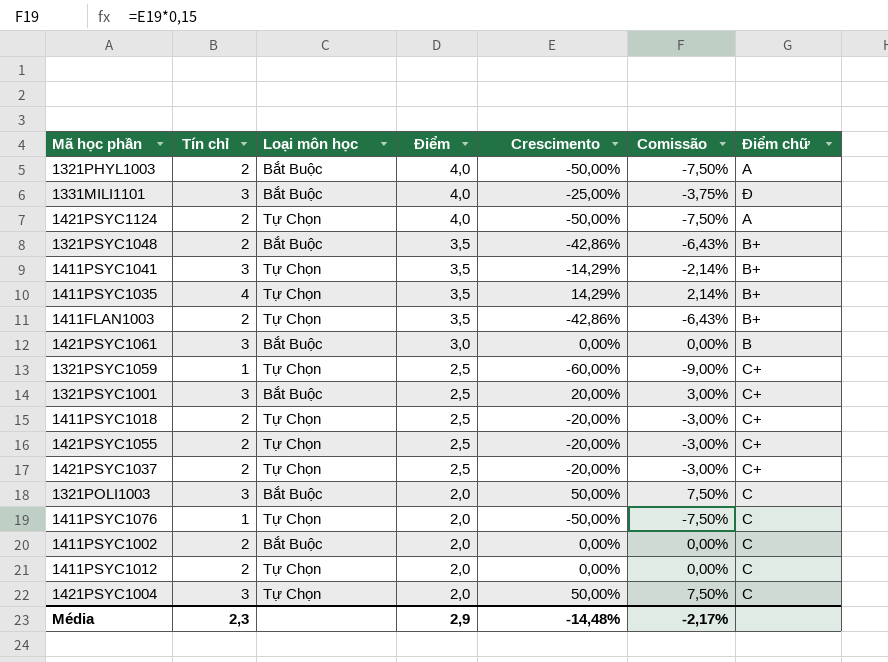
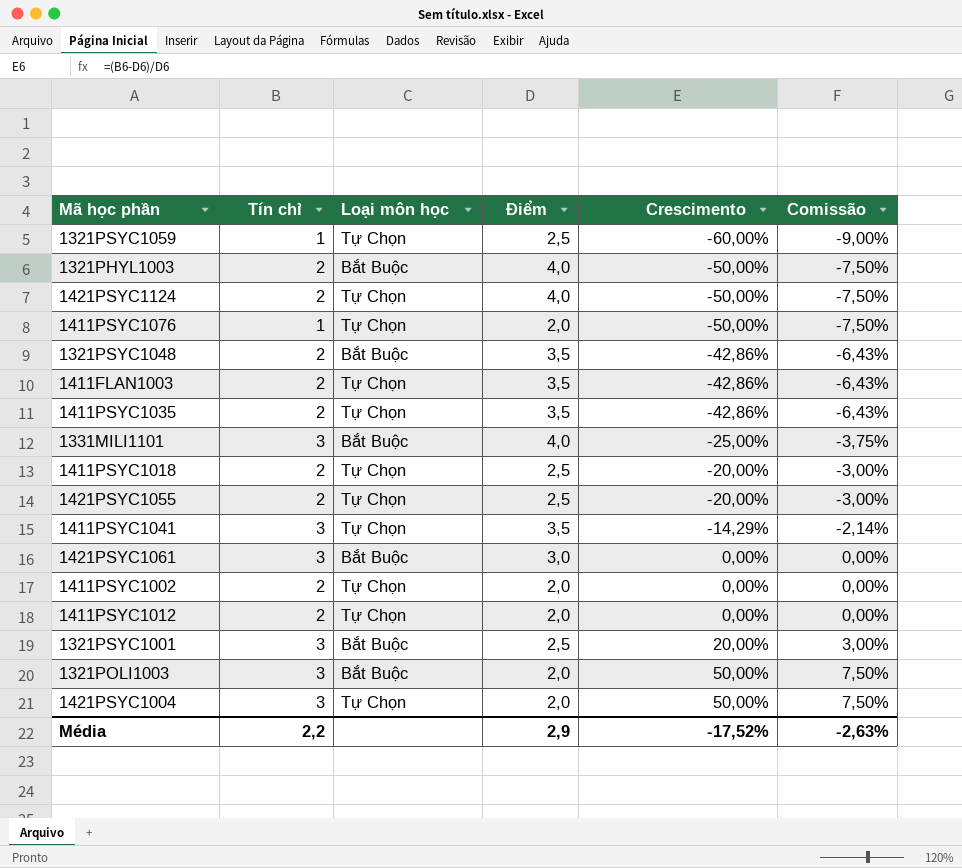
row order: Điểm descending -> Crescimento ascending
column Điểm chữ | position: 7 -> none
row 1421PSYC1037: 2 | Tự Chọn | 2,5 | -20,00% | -3,00% | C+ -> none
1411PSYC1035 | Tín chỉ: 4 -> 2
1411PSYC1035 | Crescimento: 14,29% -> -42,86%
1411PSYC1035 | Comissão: 2,14% -> -6,43%
1411PSYC1002 | Loại môn học: Bắt Buộc -> Tự Chọn
Média | Tín chỉ: 2,3 -> 2,2
Média | Crescimento: -14,48% -> -17,52%
Média | Comissão: -2,17% -> -2,63%

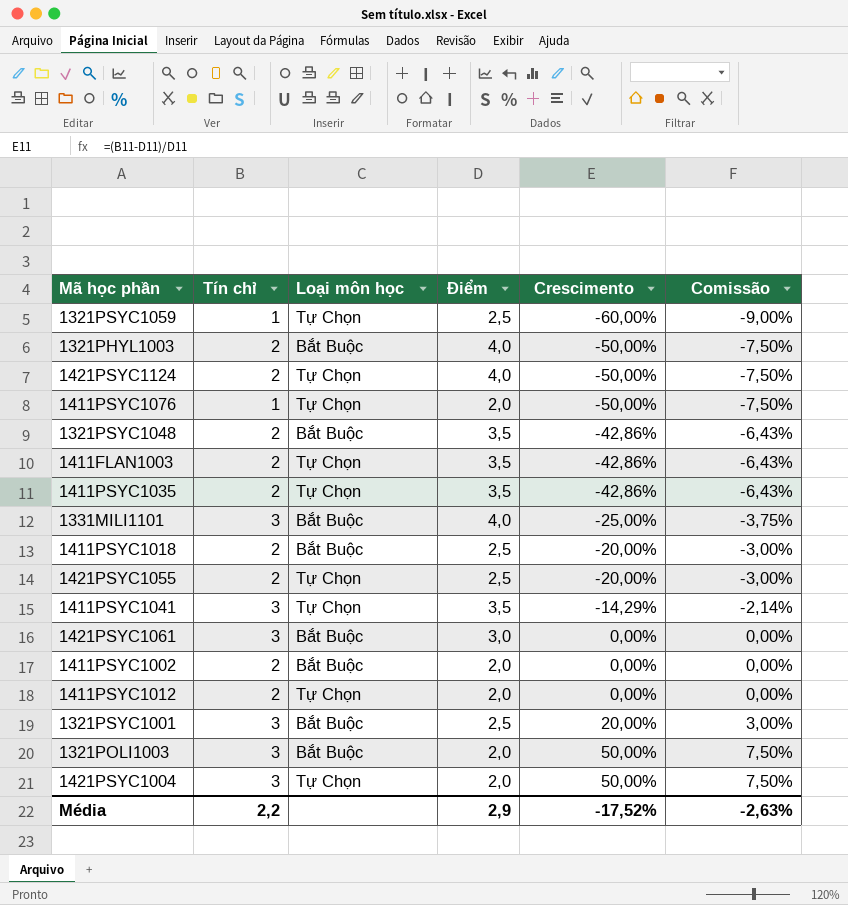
1411PSYC1018 | Loại môn học: Tự Chọn -> Bắt Buộc
1411PSYC1002 | Loại môn học: Tự Chọn -> Bắt Buộc

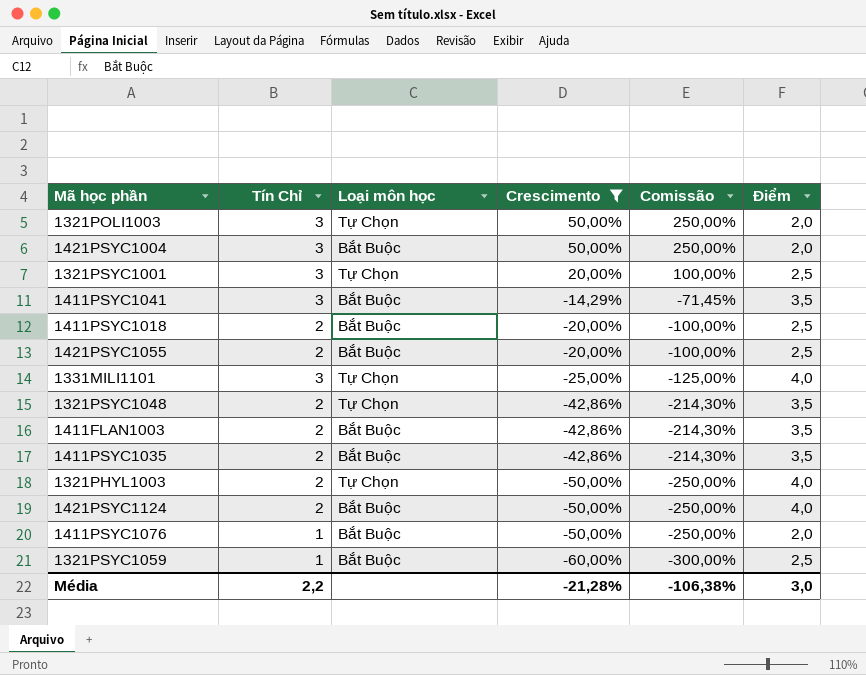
filter: none -> Crescimento != 0,00%
row order: Crescimento ascending -> Crescimento descending
column name: Tín chỉ -> Tín Chỉ
column Comissão | formula: [Crescimento] * 0,15 -> [Crescimento] * 5
column Điểm | position: 4 -> 6
1321POLI1003 | Loại môn học: Bắt Buộc -> Tự Chọn
1421PSYC1004 | Loại môn học: Tự Chọn -> Bắt Buộc
1321PSYC1001 | Loại môn học: Bắt Buộc -> Tự Chọn
1411PSYC1041 | Loại môn học: Tự Chọn -> Bắt Buộc
1421PSYC1055 | Loại môn học: Tự Chọn -> Bắt Buộc
1331MILI1101 | Loại môn học: Bắt Buộc -> Tự Chọn
1321PSYC1048 | Loại môn học: Bắt Buộc -> Tự Chọn
1411FLAN1003 | Loại môn học: Tự Chọn -> Bắt Buộc
1411PSYC1035 | Loại môn học: Tự Chọn -> Bắt Buộc
1321PHYL1003 | Loại môn học: Bắt Buộc -> Tự Chọn
1421PSYC1124 | Loại môn học: Tự Chọn -> Bắt Buộc
1411PSYC1076 | Loại môn học: Tự Chọn -> Bắt Buộc
1321PSYC1059 | Loại môn học: Tự Chọn -> Bắt Buộc
Média | Crescimento: -17,52% -> -21,28%
Média | Comissão: -2,63% -> -106,38%
Média | Điểm: 2,9 -> 3,0

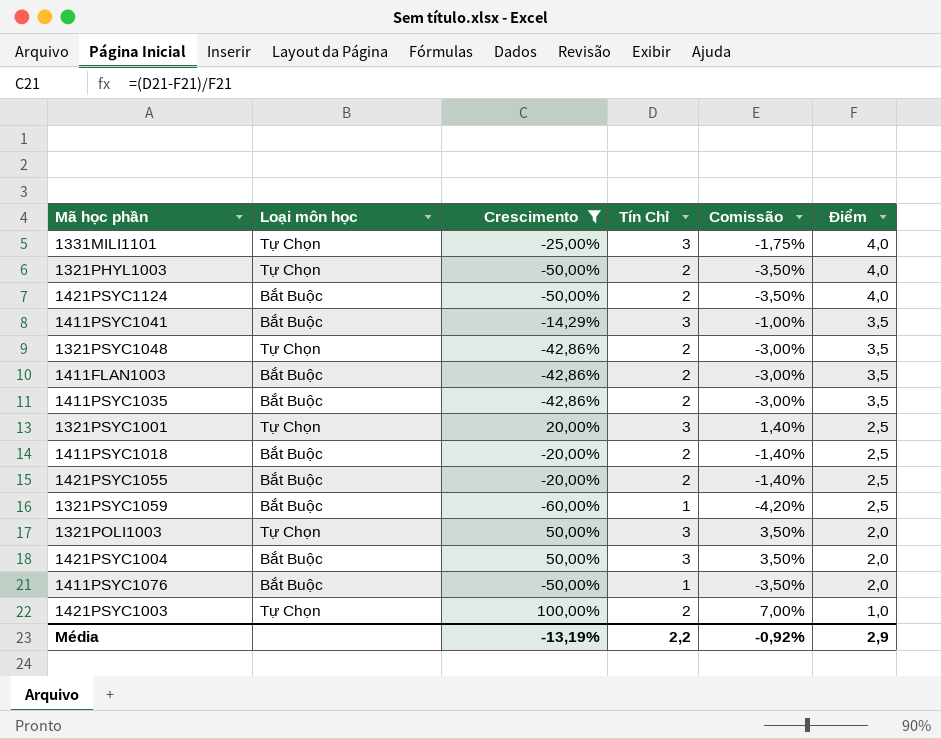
row order: Crescimento descending -> Điểm descending
column Tín Chỉ | position: 2 -> 4
column Comissão | formula: [Crescimento] * 5 -> [Crescimento] * 0,07
row 1421PSYC1003: none -> Tự Chọn | 100,00% | 2 | 7,00% | 1,0
Média | Crescimento: -21,28% -> -13,19%
Média | Comissão: -106,38% -> -0,92%
Média | Điểm: 3,0 -> 2,9

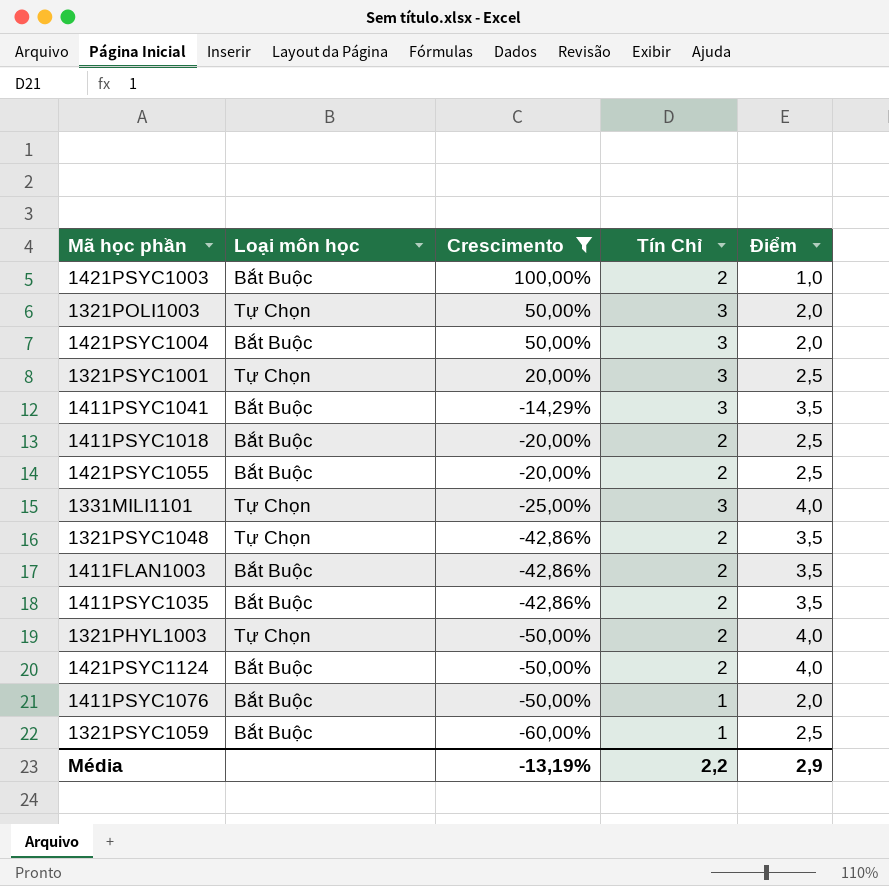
row order: Điểm descending -> Crescimento descending
column Comissão | formula: [Crescimento] * 0,07 -> none
1421PSYC1003 | Loại môn học: Tự Chọn -> Bắt Buộc

